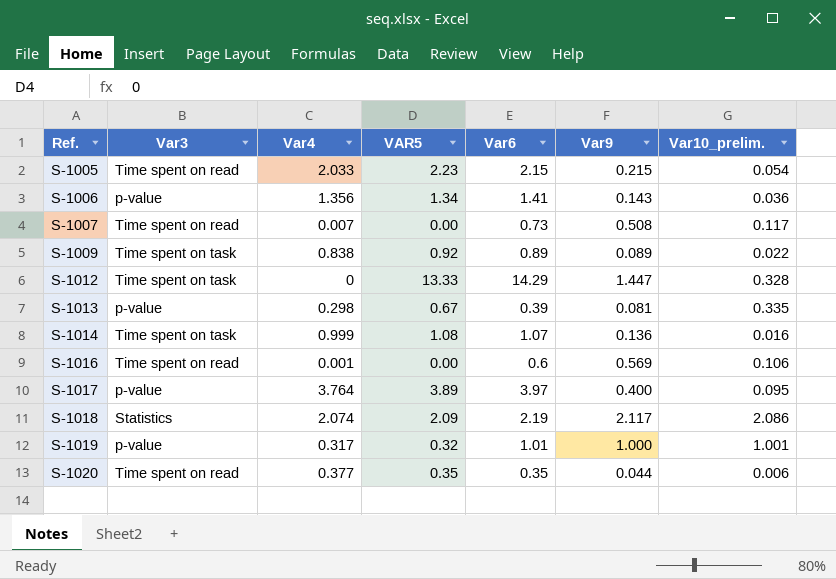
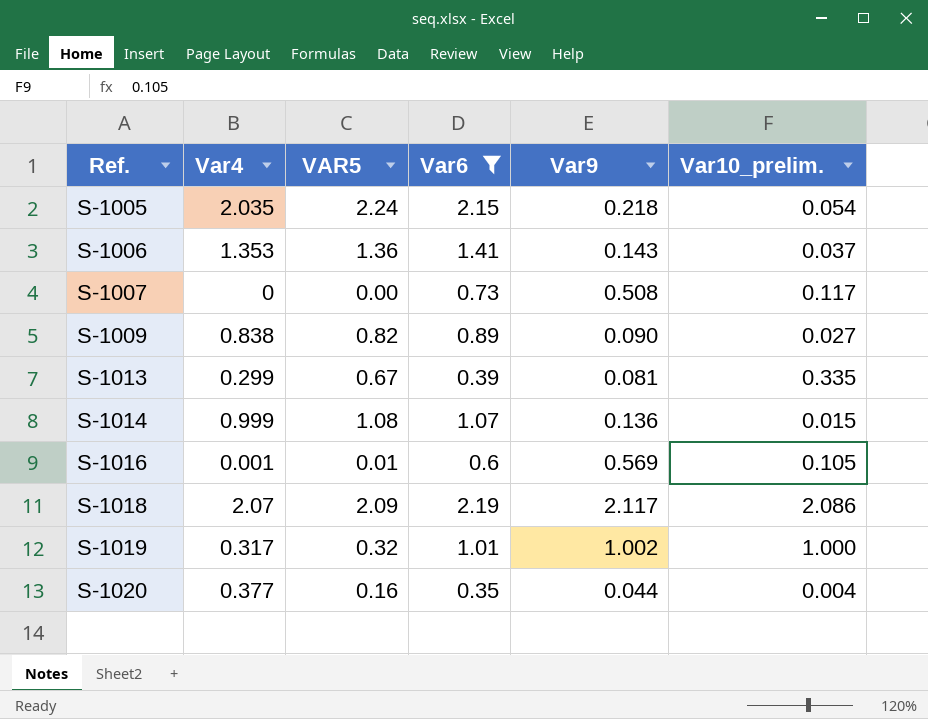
filter: none -> Var6 <= 2.19
column Var3 | position: 2 -> none
S-1005 | Var4: 2.033 -> 2.035
S-1005 | VAR5: 2.23 -> 2.24
S-1005 | Var9: 0.215 -> 0.218
S-1006 | Var4: 1.356 -> 1.353
S-1006 | VAR5: 1.34 -> 1.36
S-1006 | Var10_prelim.: 0.036 -> 0.037
S-1007 | Var4: 0.007 -> 0
S-1009 | VAR5: 0.92 -> 0.82
S-1009 | Var9: 0.089 -> 0.090
S-1009 | Var10_prelim.: 0.022 -> 0.027
S-1013 | Var4: 0.298 -> 0.299
S-1014 | Var10_prelim.: 0.016 -> 0.015
S-1016 | VAR5: 0.00 -> 0.01
S-1016 | Var10_prelim.: 0.106 -> 0.105
S-1018 | Var4: 2.074 -> 2.07
S-1019 | Var9: 1.000 -> 1.002
S-1019 | Var10_prelim.: 1.001 -> 1.000
S-1020 | VAR5: 0.35 -> 0.16
S-1020 | Var10_prelim.: 0.006 -> 0.004

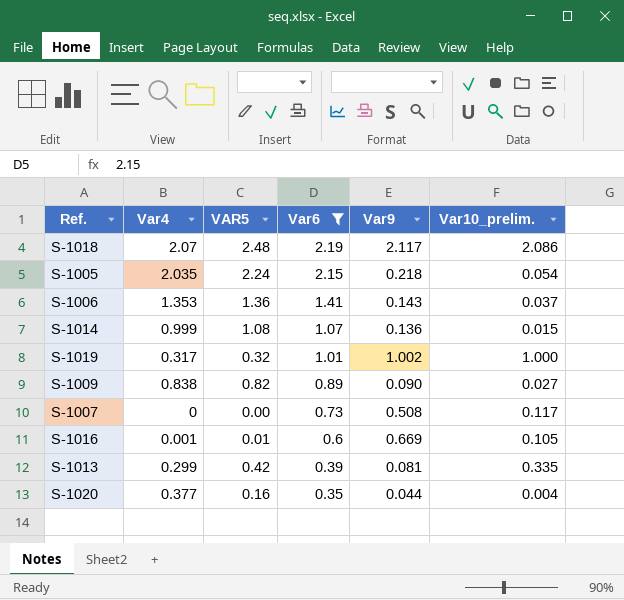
row order: Ref. ascending -> Var6 descending
S-1018 | VAR5: 2.09 -> 2.48
S-1016 | Var9: 0.569 -> 0.669
S-1013 | VAR5: 0.67 -> 0.42

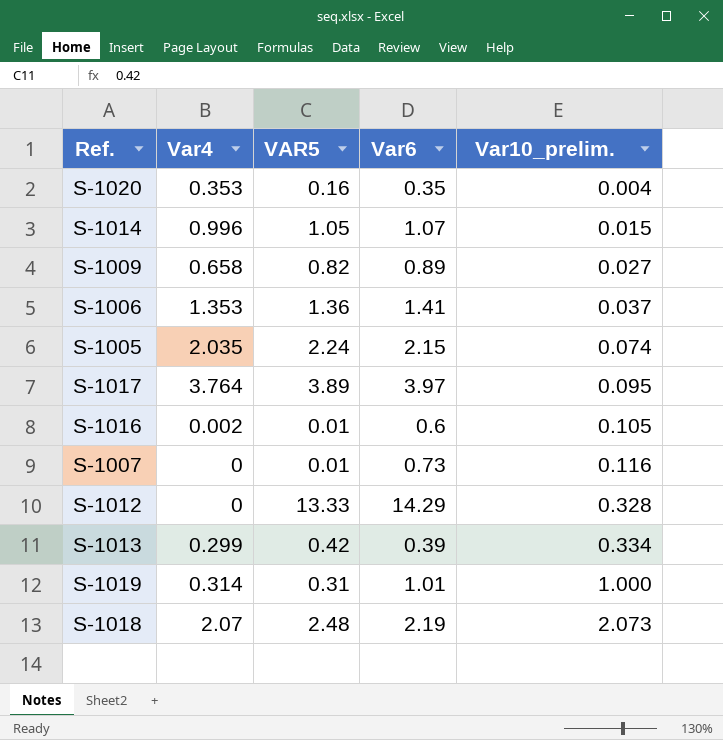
filter: Var6 <= 2.19 -> none
row order: Var6 descending -> Var10_prelim. ascending
column Var9 | position: 5 -> none
S-1020 | Var4: 0.377 -> 0.353
S-1014 | Var4: 0.999 -> 0.996
S-1014 | VAR5: 1.08 -> 1.05
S-1009 | Var4: 0.838 -> 0.658
S-1005 | Var10_prelim.: 0.054 -> 0.074
S-1016 | Var4: 0.001 -> 0.002
S-1007 | VAR5: 0.00 -> 0.01
S-1007 | Var10_prelim.: 0.117 -> 0.116
S-1013 | Var10_prelim.: 0.335 -> 0.334
S-1019 | Var4: 0.317 -> 0.314
S-1019 | VAR5: 0.32 -> 0.31
S-1018 | Var10_prelim.: 2.086 -> 2.073

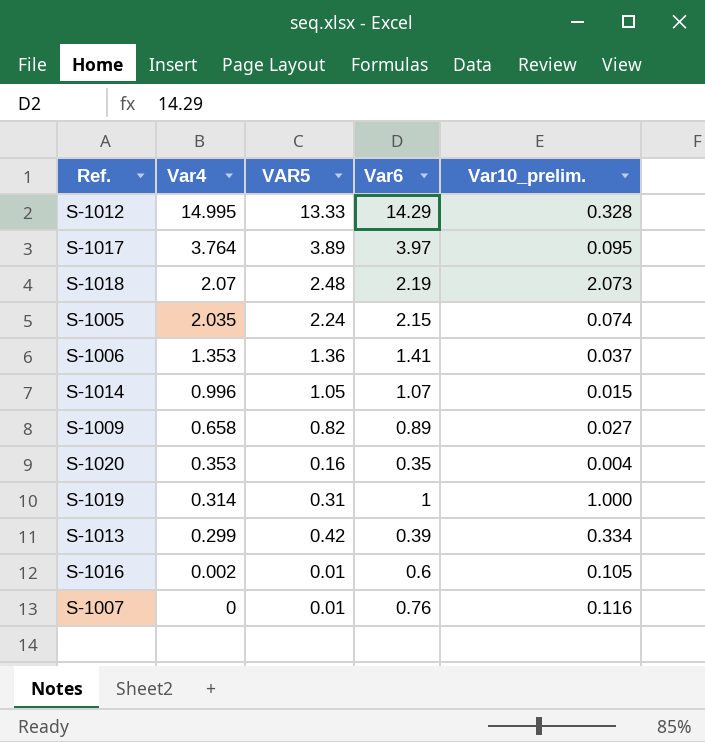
row order: Var10_prelim. ascending -> Var4 descending
S-1012 | Var4: 0 -> 14.995
S-1019 | Var6: 1.01 -> 1
S-1007 | Var6: 0.73 -> 0.76

